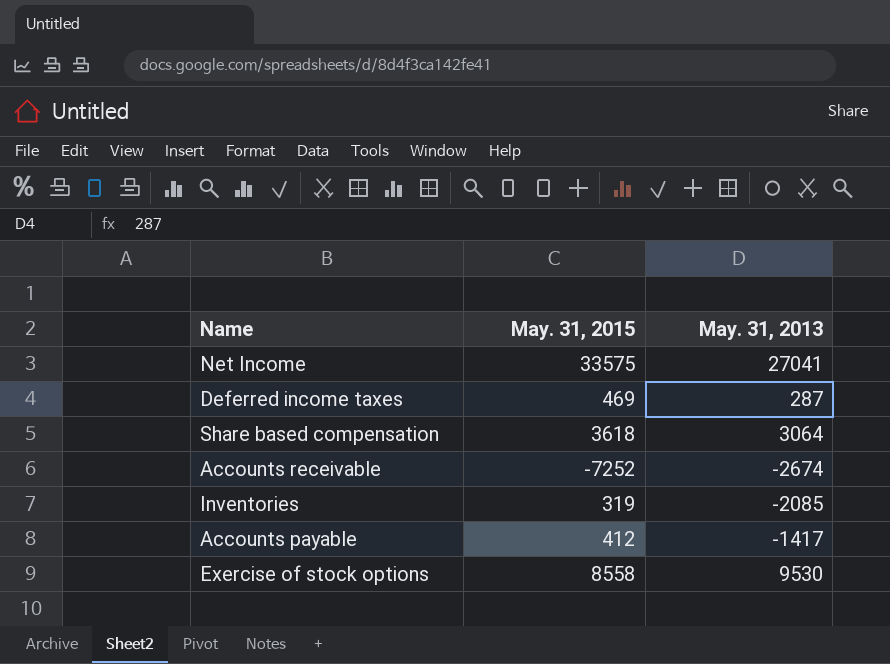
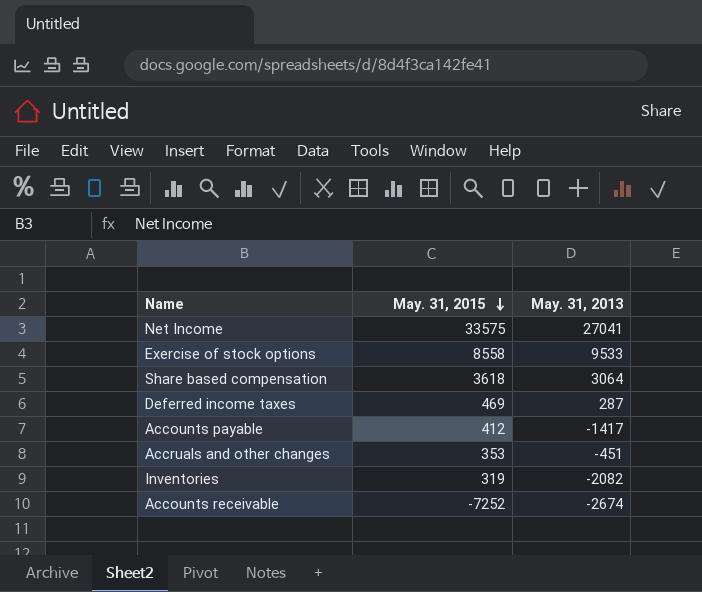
row order: none -> May. 31, 2015 descending
Exercise of stock options | May. 31, 2013: 9530 -> 9533
row Accruals and other changes: none -> 353 | -451
Inventories | May. 31, 2013: -2085 -> -2082

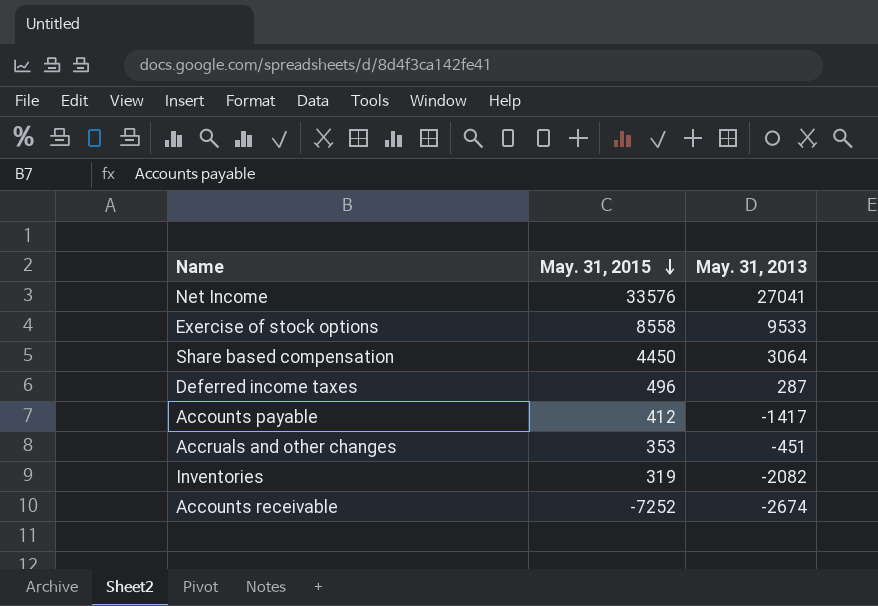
Net Income | May. 31, 2015: 33575 -> 33576
Share based compensation | May. 31, 2015: 3618 -> 4450
Deferred income taxes | May. 31, 2015: 469 -> 496

